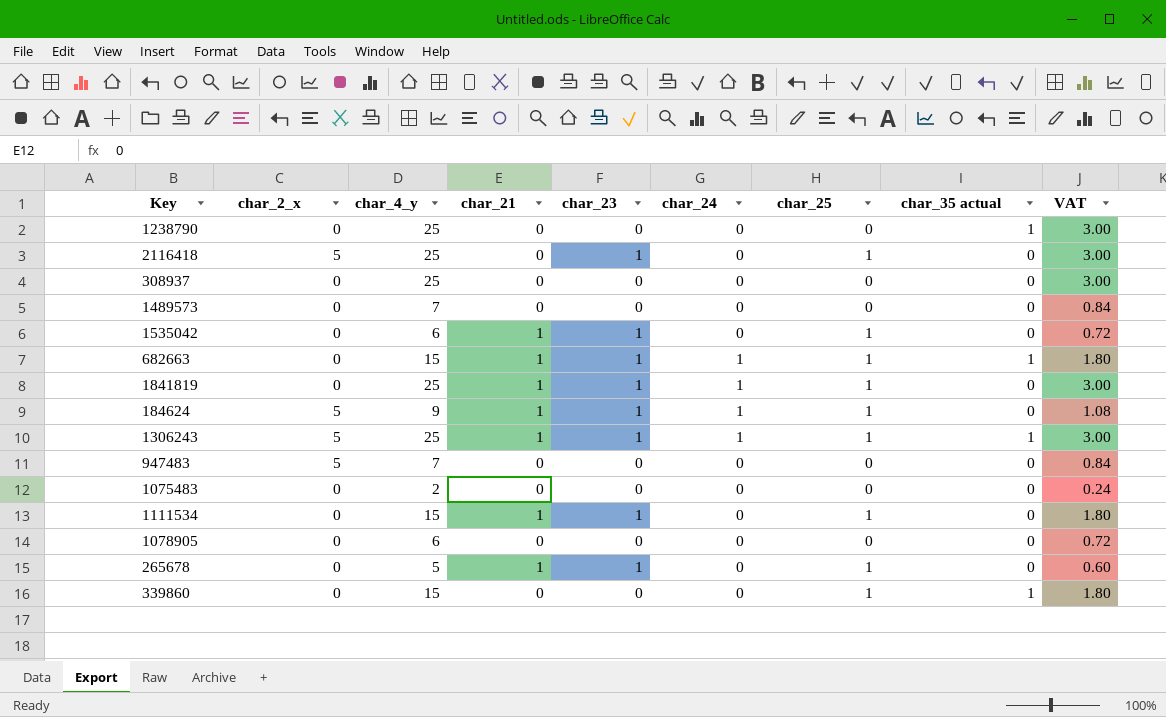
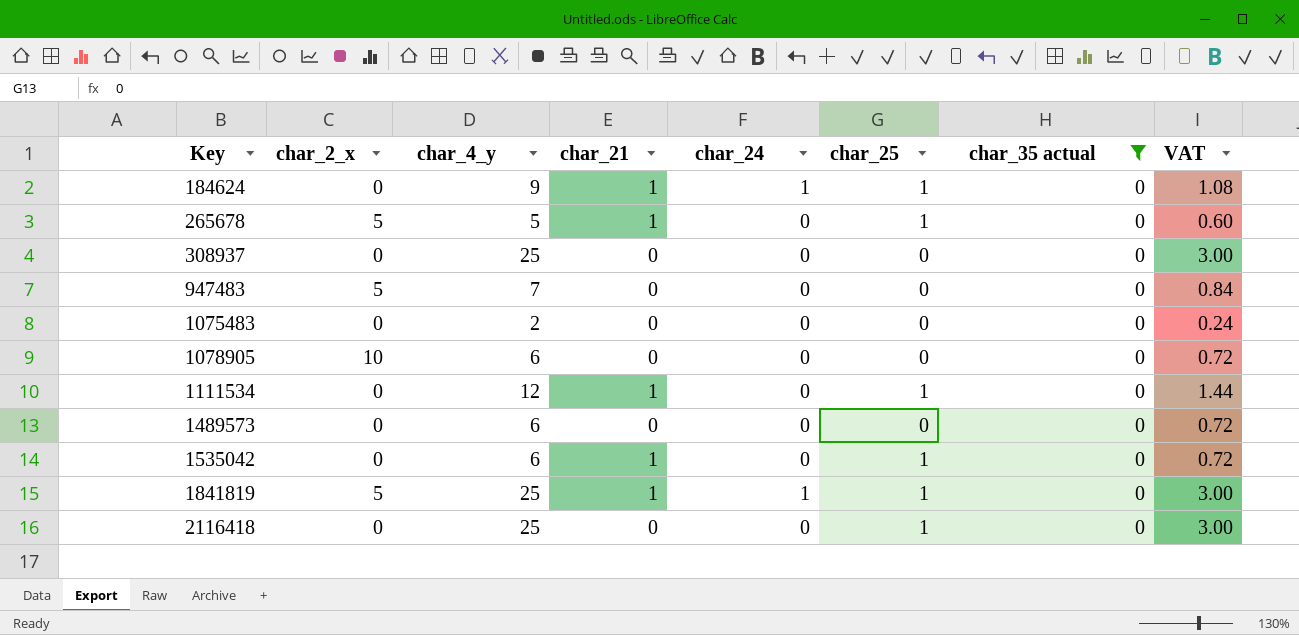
filter: none -> char_35 actual = 0
row order: none -> Key ascending
column char_23 | position: 5 -> none
184624 | char_2_x: 5 -> 0
265678 | char_2_x: 0 -> 5
1078905 | char_2_x: 0 -> 10
1111534 | char_4_y: 15 -> 12
1111534 | VAT: 1.80 -> 1.44
1489573 | char_4_y: 7 -> 6
1489573 | VAT: 0.84 -> 0.72
1841819 | char_2_x: 0 -> 5
2116418 | char_2_x: 5 -> 0

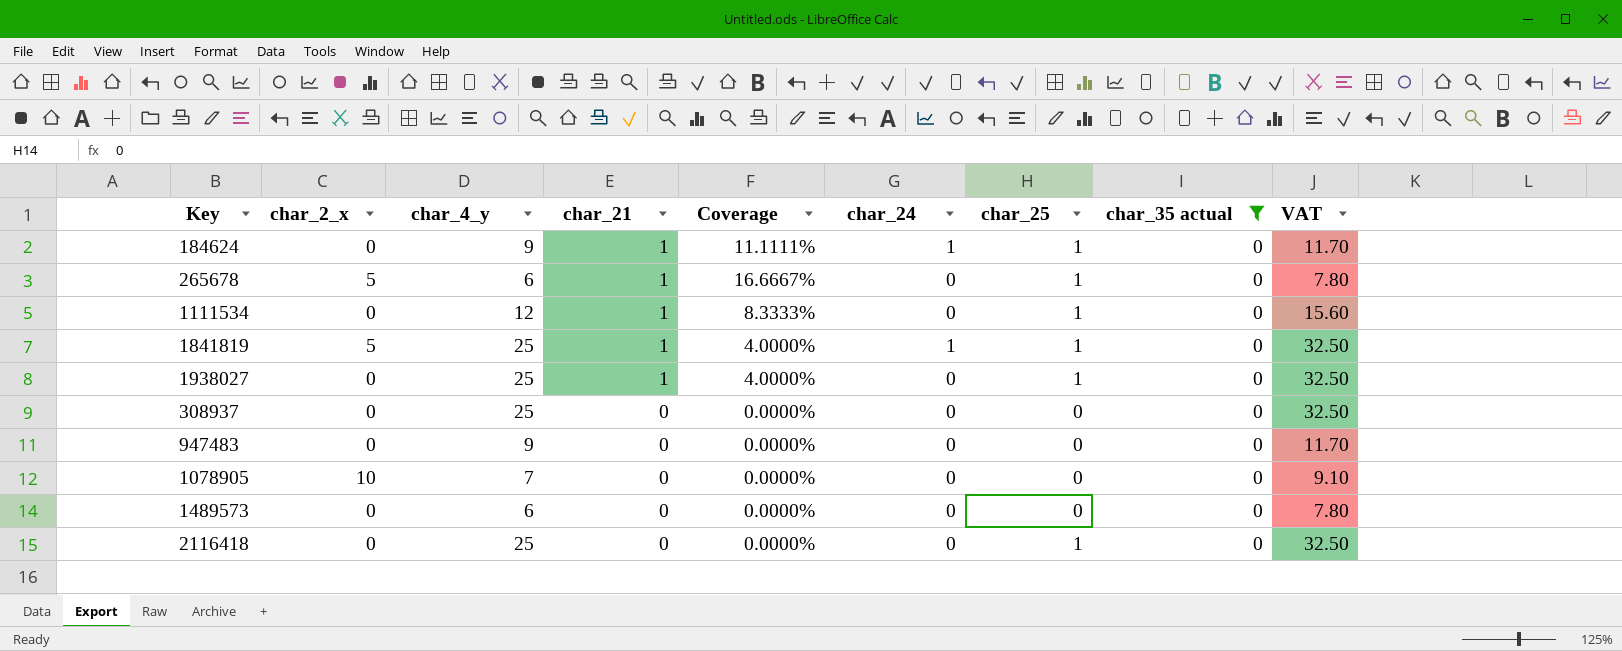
row order: Key ascending -> char_21 descending
column Coverage | formula: none -> [char_21] / [char_4_y]
column VAT | formula: [char_4_y] * 0.12 -> [char_4_y] * 1.3
row 1075483: 0 | 2 | 0 | 0 | 0 | 0 | 0.24 -> none
row 1535042: 0 | 6 | 1 | 0 | 1 | 0 | 0.72 -> none
265678 | char_4_y: 5 -> 6
row 1938027: none -> 0 | 25 | 1 | 4.0000% | 0 | 1 | 0 | 32.50
947483 | char_2_x: 5 -> 0
947483 | char_4_y: 7 -> 9
1078905 | char_4_y: 6 -> 7

